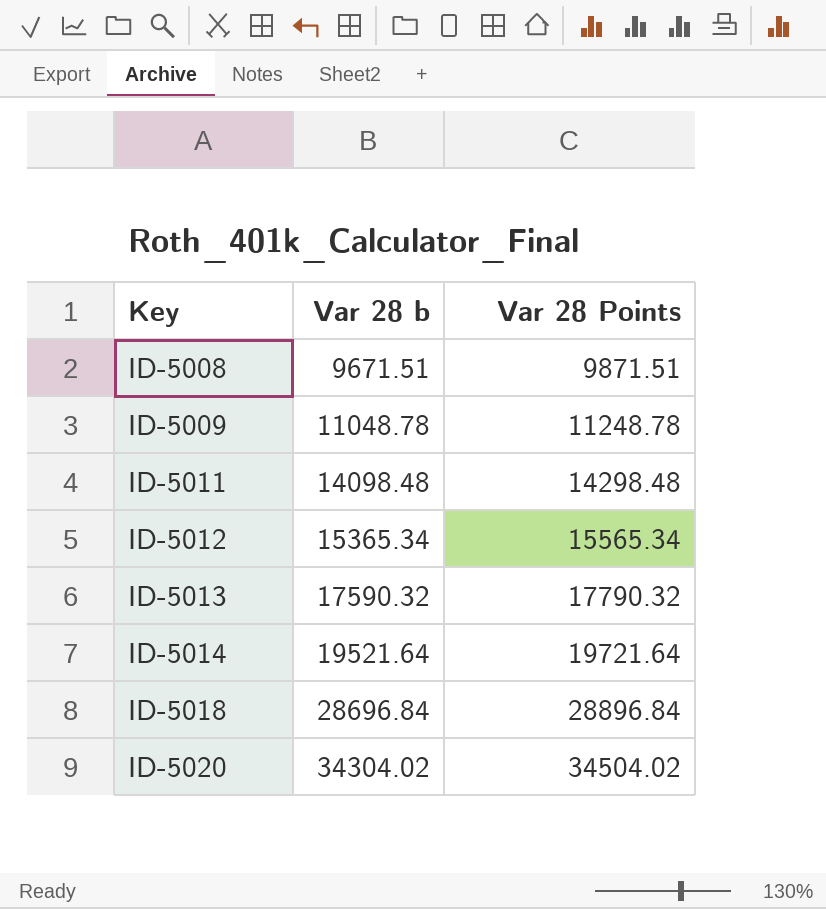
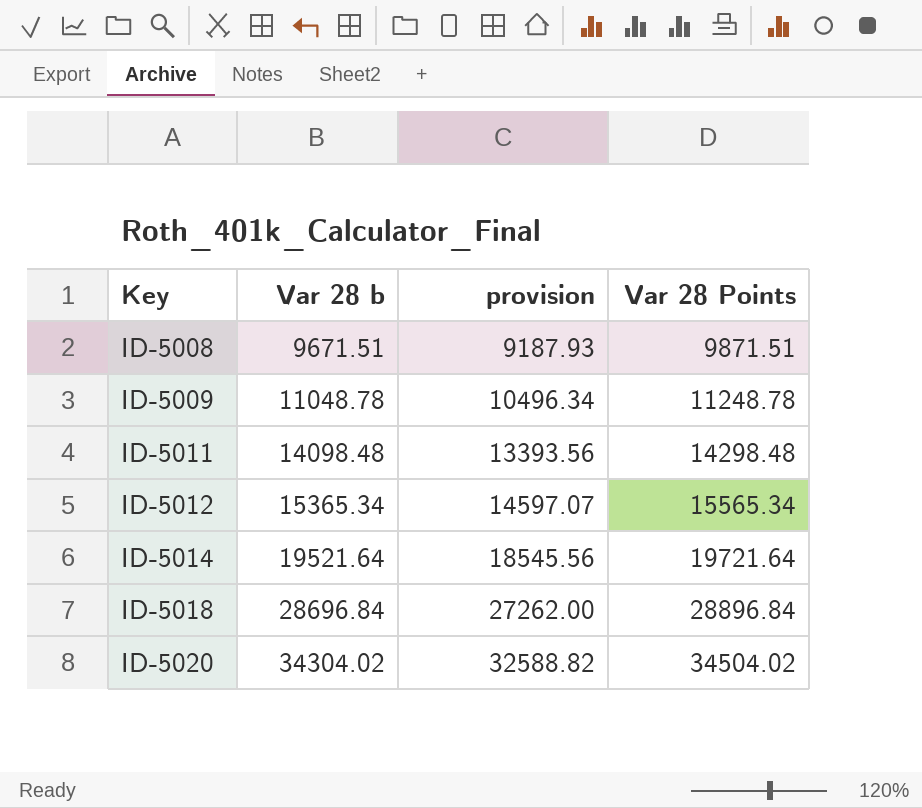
column provision | formula: none -> [Var 28 b] * 0.95
row ID-5013: 17590.32 | 17790.32 -> none

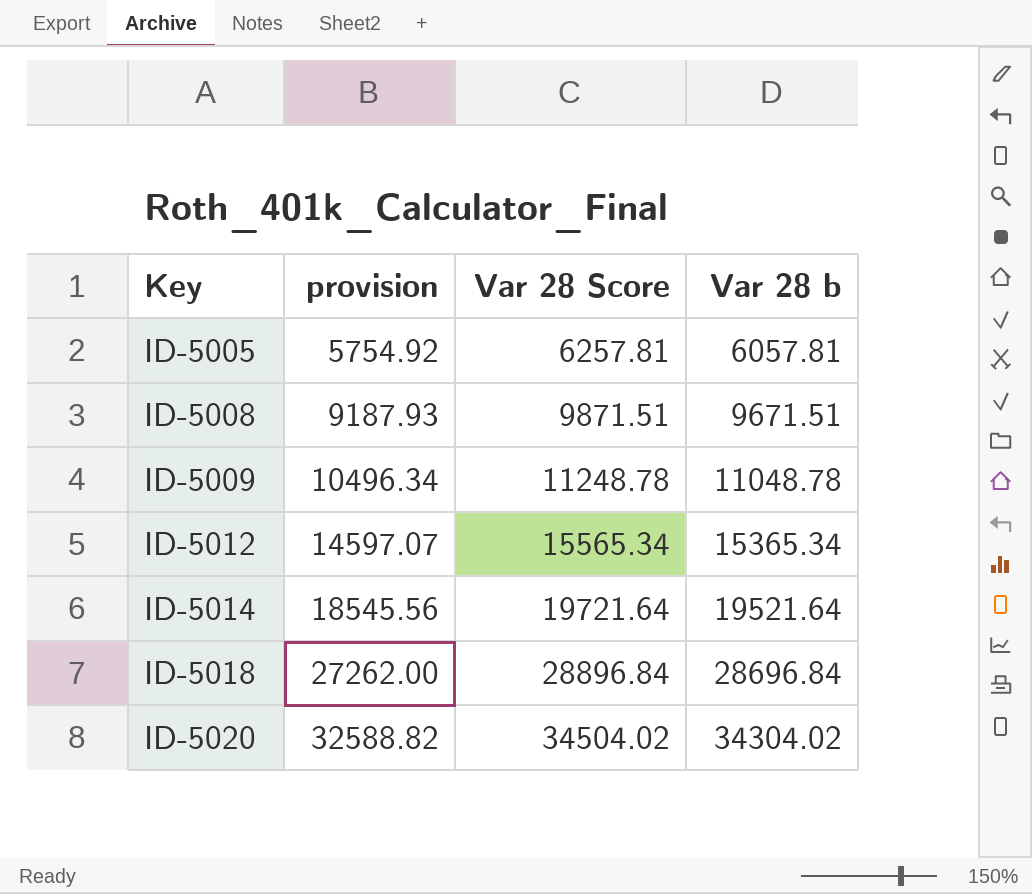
column name: Var 28 Points -> Var 28 Score
column Var 28 b | position: 2 -> 4
row ID-5011: 14098.48 | 13393.56 | 14298.48 -> none
row ID-5005: none -> 5754.92 | 6257.81 | 6057.81

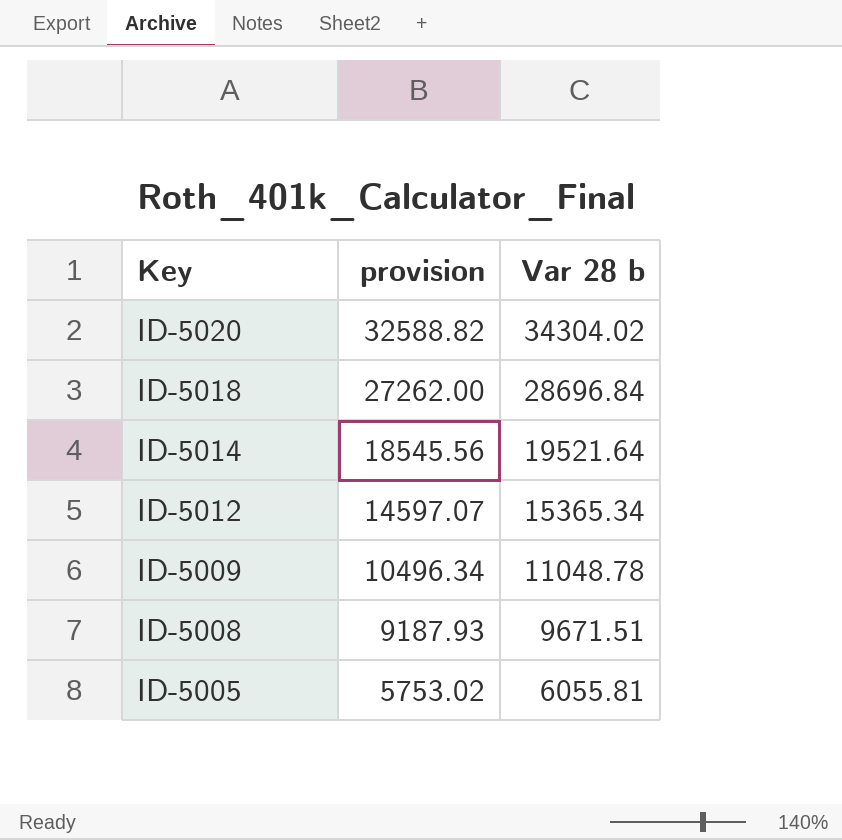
row order: Key ascending -> Key descending
column Var 28 Score | formula: [Var 28 b] + 200 -> none
ID-5005 | provision: 5754.92 -> 5753.02
ID-5005 | Var 28 b: 6057.81 -> 6055.81

